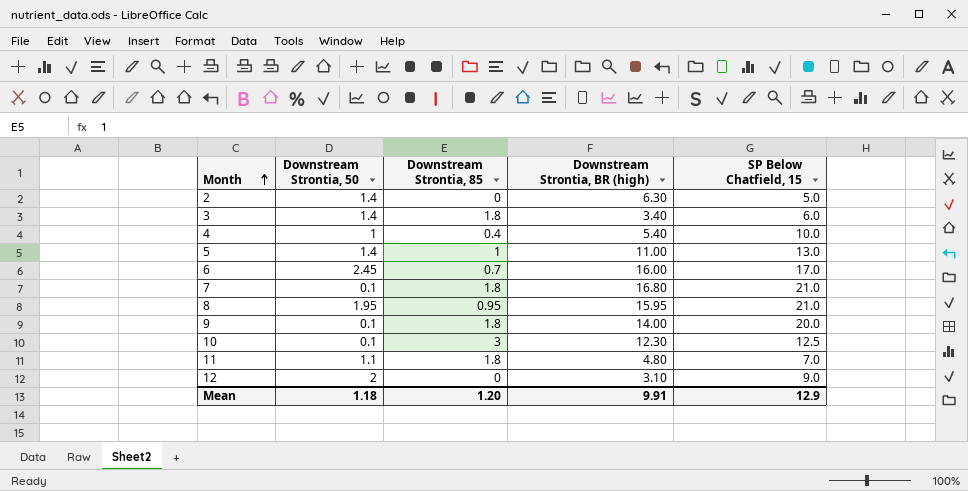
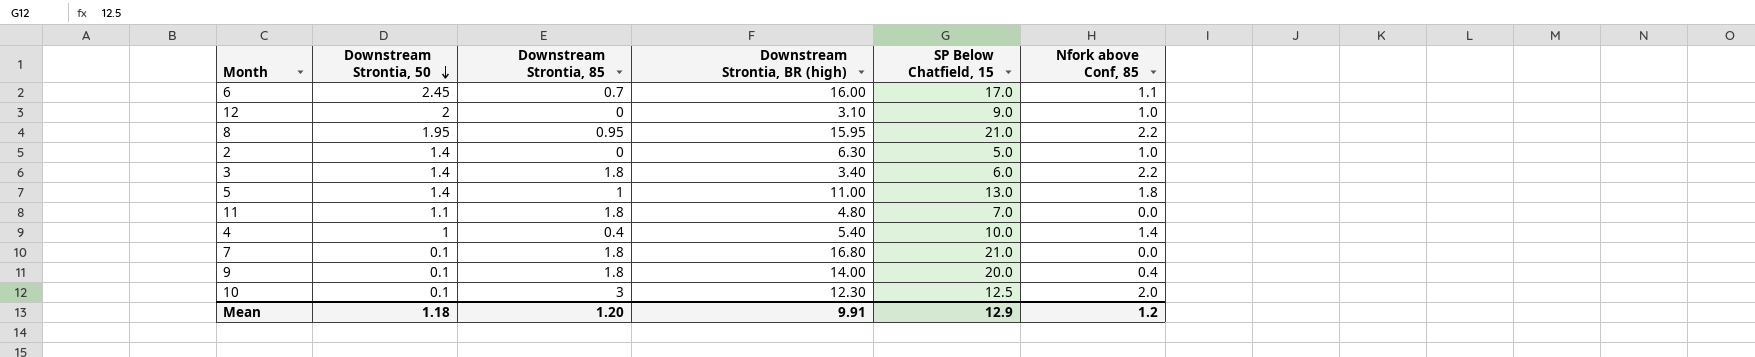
row order: Month ascending -> Downstream Strontia, 50 descending
column Nfork above Conf, 85 | position: none -> 6

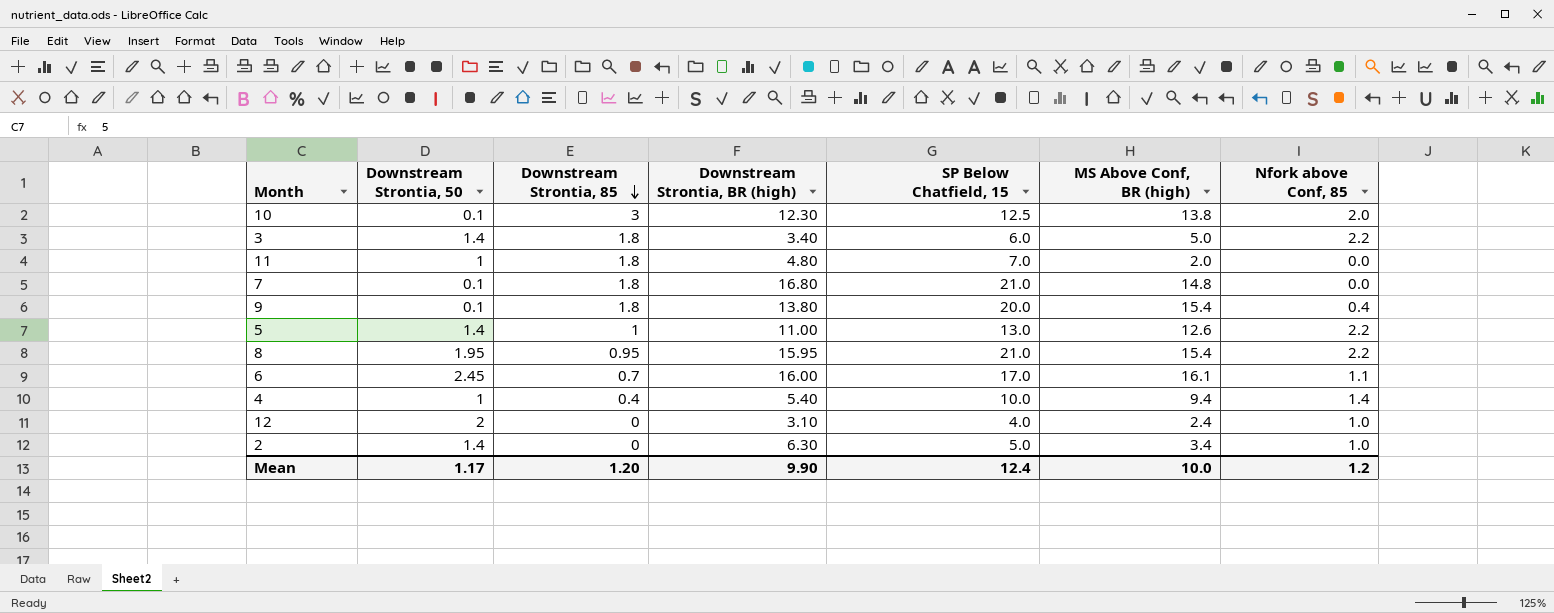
row order: Downstream Strontia, 50 descending -> Downstream Strontia, 85 descending
column MS Above Conf, BR (high) | position: none -> 6
11 | Downstream Strontia, 50: 1.1 -> 1
9 | Downstream Strontia, BR (high): 14.00 -> 13.80
5 | Nfork above Conf, 85: 1.8 -> 2.2
12 | SP Below Chatfield, 15: 9.0 -> 4.0
Mean | Downstream Strontia, 50: 1.18 -> 1.17
Mean | Downstream Strontia, BR (high): 9.91 -> 9.90
Mean | SP Below Chatfield, 15: 12.9 -> 12.4

